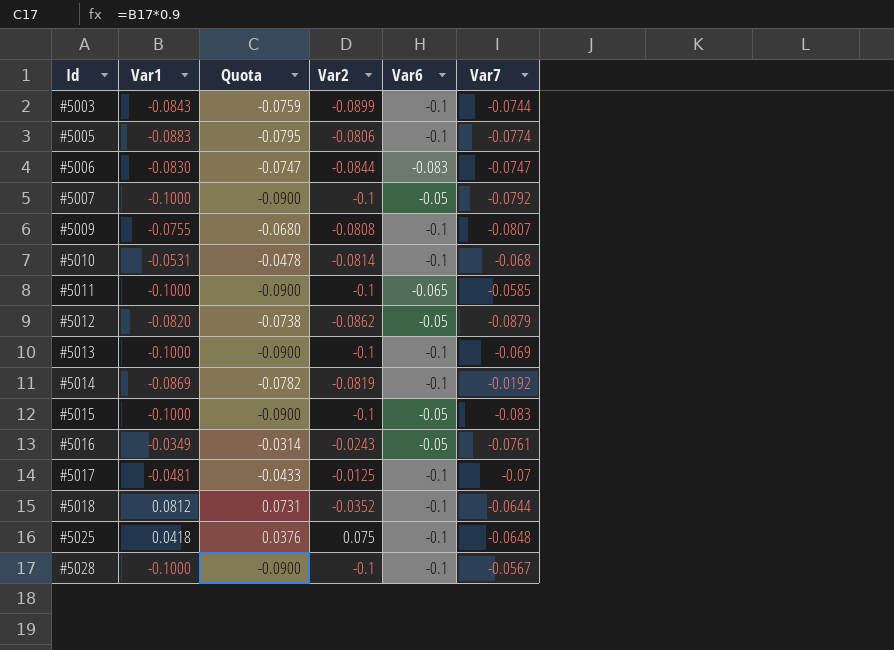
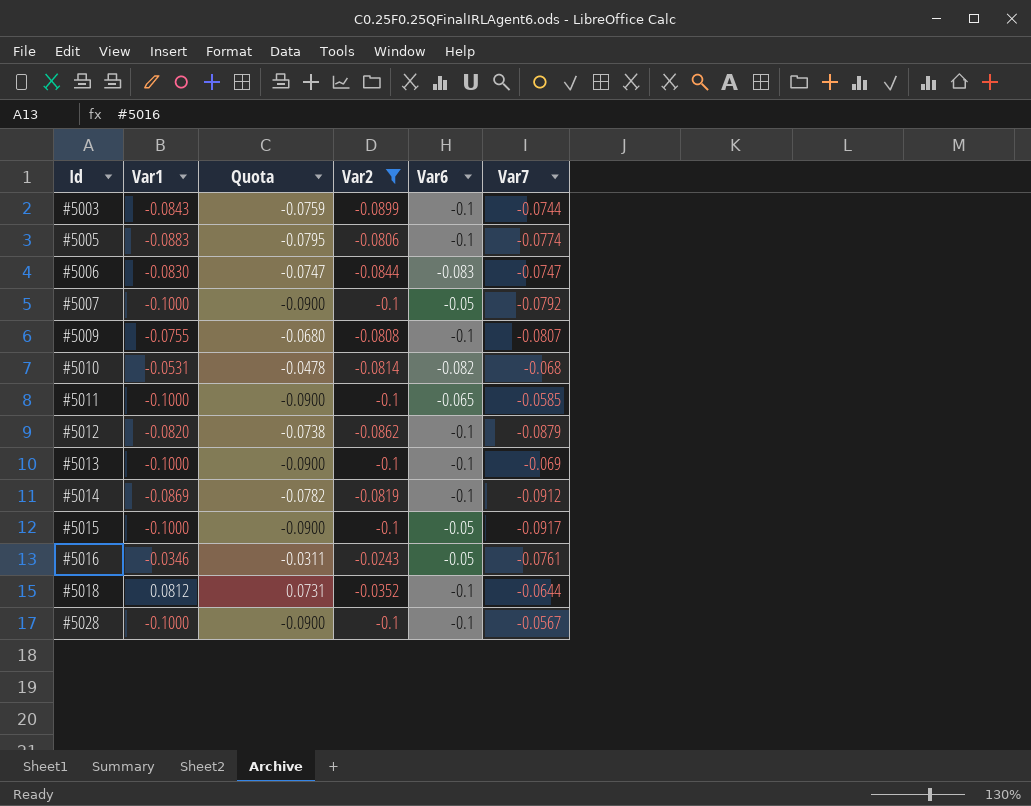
filter: none -> Var2 <= -0.0243
#5010 | Var6: -0.1 -> -0.082
#5012 | Var6: -0.05 -> -0.1
#5014 | Var7: -0.0192 -> -0.0912
#5015 | Var7: -0.083 -> -0.0917
#5016 | Var1: -0.0349 -> -0.0346
#5016 | Quota: -0.0314 -> -0.0311

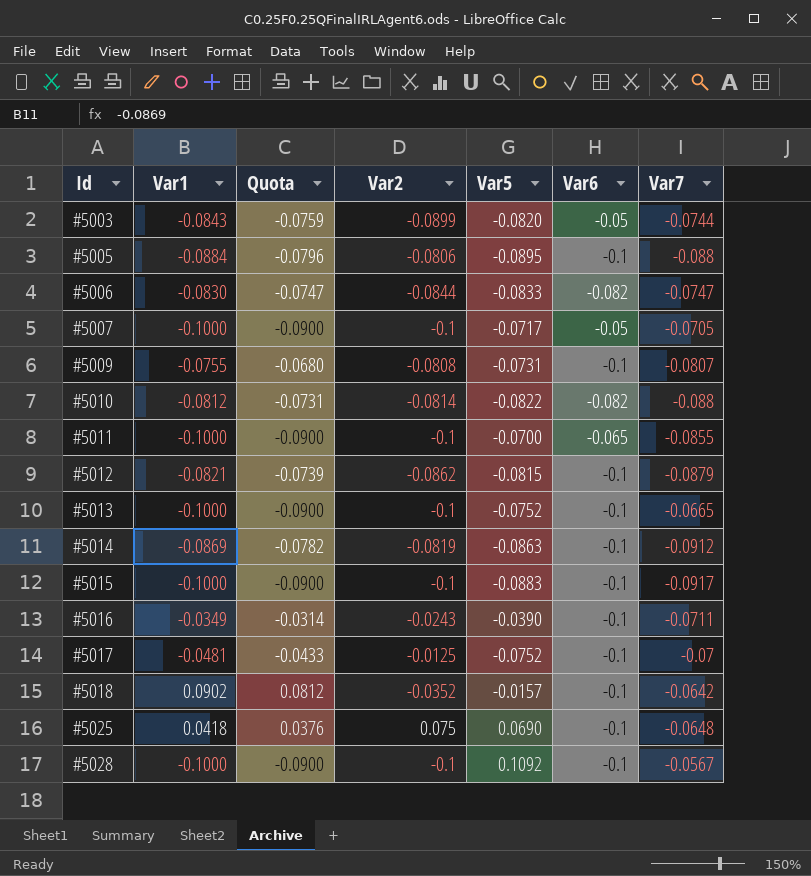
filter: Var2 <= -0.0243 -> none
column Var5 | position: none -> 5
#5003 | Var6: -0.1 -> -0.05
#5005 | Var1: -0.0883 -> -0.0884
#5005 | Quota: -0.0795 -> -0.0796
#5005 | Var7: -0.0774 -> -0.088
#5006 | Var6: -0.083 -> -0.082
#5007 | Var7: -0.0792 -> -0.0705
#5010 | Var1: -0.0531 -> -0.0812
#5010 | Quota: -0.0478 -> -0.0731
#5010 | Var7: -0.068 -> -0.088
#5011 | Var7: -0.0585 -> -0.0855
#5012 | Var1: -0.0820 -> -0.0821
#5012 | Quota: -0.0738 -> -0.0739
#5013 | Var7: -0.069 -> -0.0665
#5015 | Var6: -0.05 -> -0.1
#5016 | Var1: -0.0346 -> -0.0349
#5016 | Quota: -0.0311 -> -0.0314
#5016 | Var6: -0.05 -> -0.1
#5016 | Var7: -0.0761 -> -0.0711
#5018 | Var1: 0.0812 -> 0.0902
#5018 | Quota: 0.0731 -> 0.0812
#5018 | Var7: -0.0644 -> -0.0642

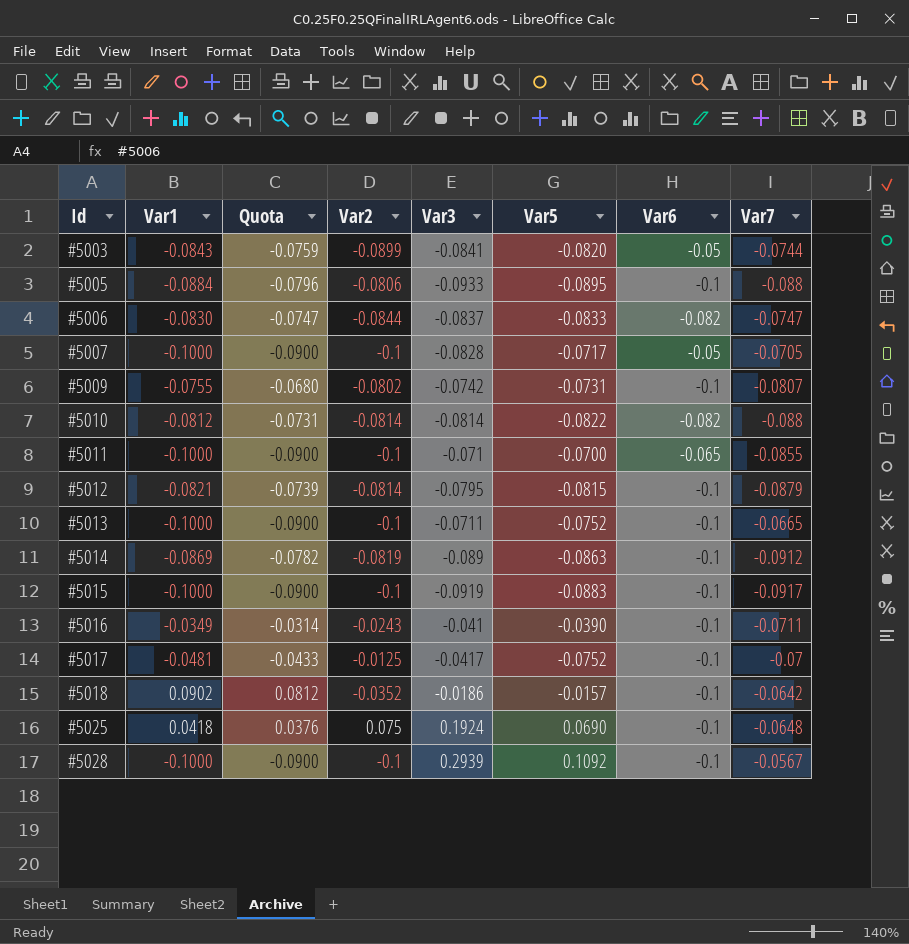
column Var3 | position: none -> 5
#5009 | Var2: -0.0808 -> -0.0802
#5012 | Var2: -0.0862 -> -0.0814

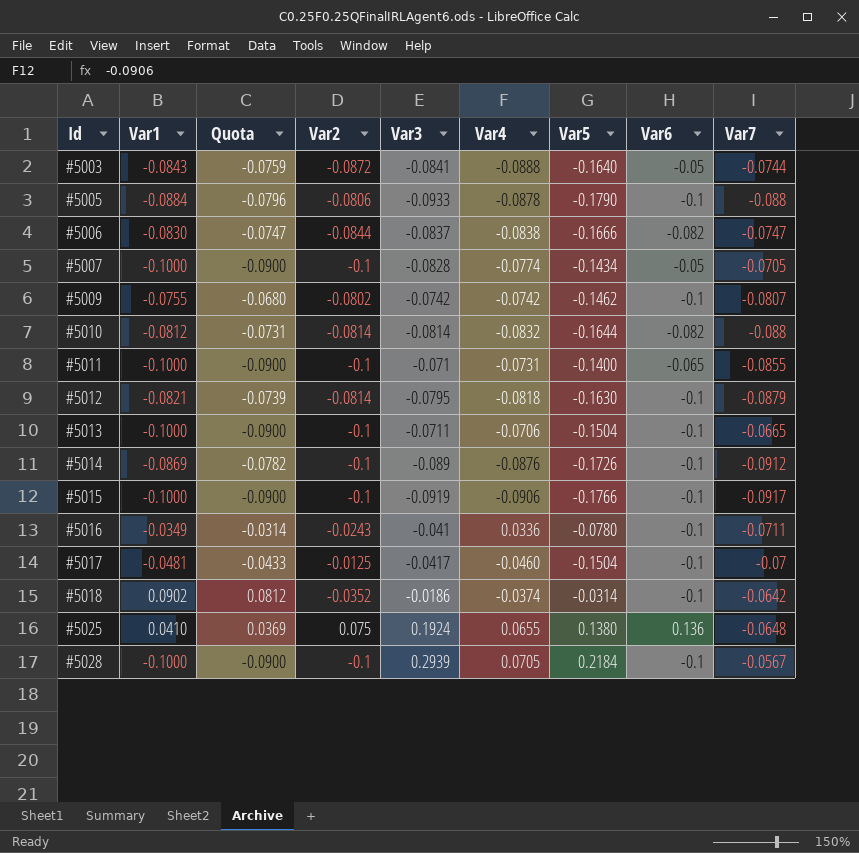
column Var4 | position: none -> 6
#5003 | Var2: -0.0899 -> -0.0872
#5003 | Var5: -0.0820 -> -0.1640
#5005 | Var5: -0.0895 -> -0.1790
#5006 | Var5: -0.0833 -> -0.1666
#5007 | Var5: -0.0717 -> -0.1434
#5009 | Var5: -0.0731 -> -0.1462
#5010 | Var5: -0.0822 -> -0.1644
#5011 | Var5: -0.0700 -> -0.1400
#5012 | Var5: -0.0815 -> -0.1630
#5013 | Var5: -0.0752 -> -0.1504
#5014 | Var2: -0.0819 -> -0.1
#5014 | Var5: -0.0863 -> -0.1726
#5015 | Var5: -0.0883 -> -0.1766
#5016 | Var5: -0.0390 -> -0.0780
#5017 | Var5: -0.0752 -> -0.1504
#5018 | Var5: -0.0157 -> -0.0314
#5025 | Var1: 0.0418 -> 0.0410
#5025 | Quota: 0.0376 -> 0.0369
#5025 | Var5: 0.0690 -> 0.1380
#5025 | Var6: -0.1 -> 0.136
#5028 | Var5: 0.1092 -> 0.2184

